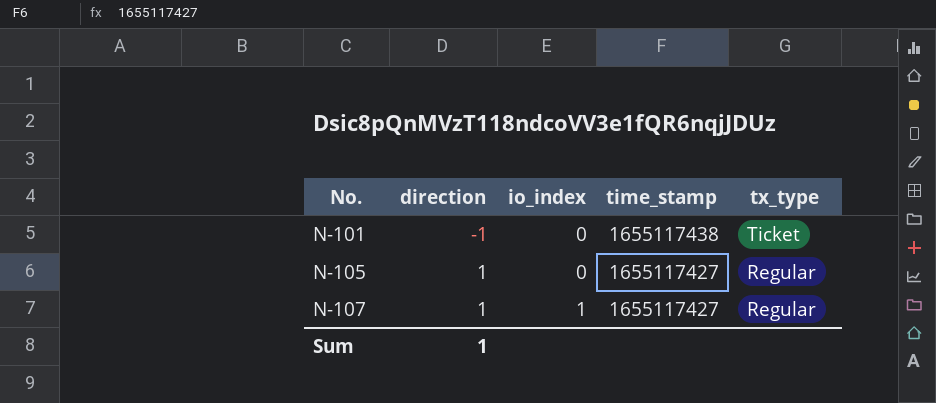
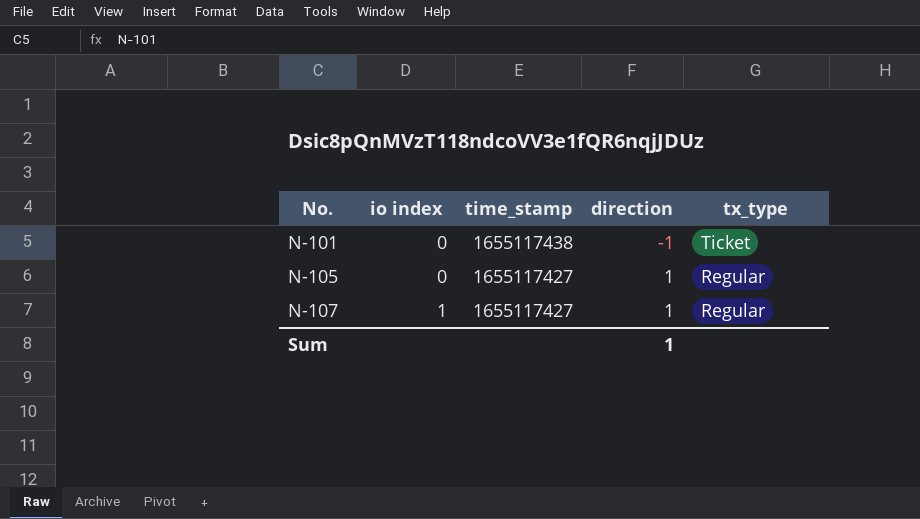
column name: io_index -> io index
column direction | position: 2 -> 4

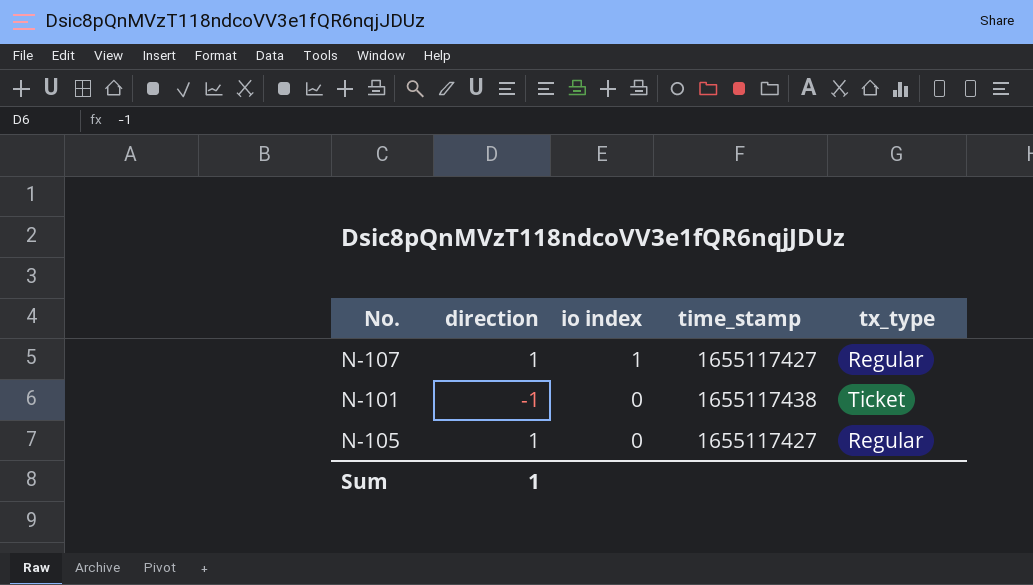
row order: No. ascending -> io index descending
column direction | position: 4 -> 2

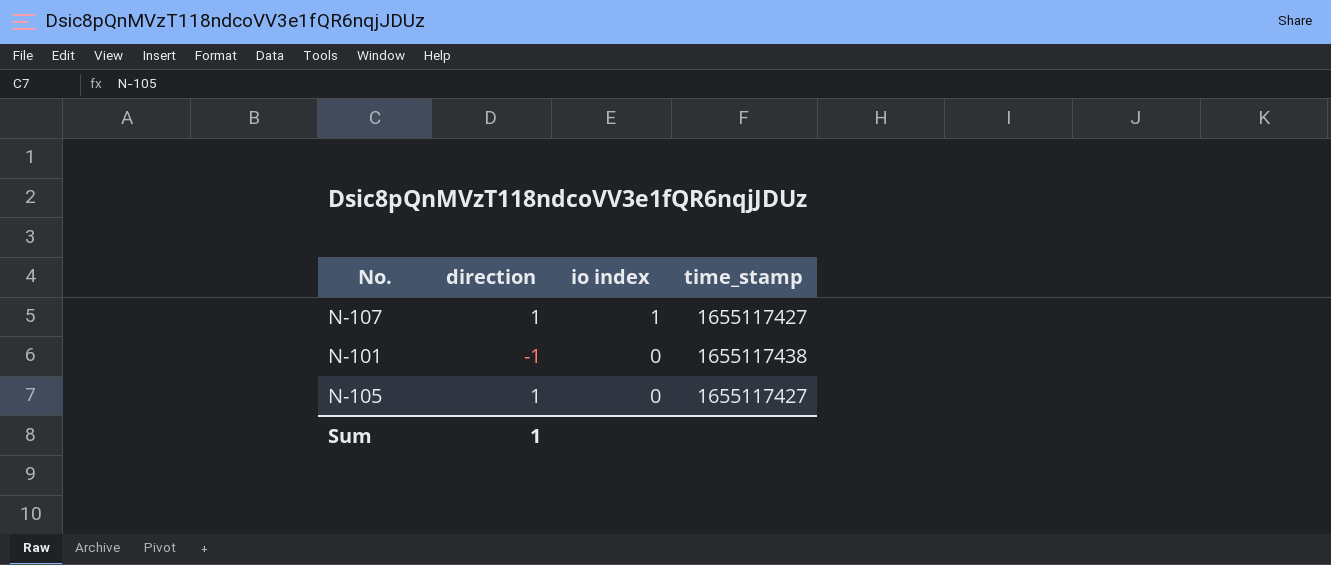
column tx_type | position: 5 -> none

